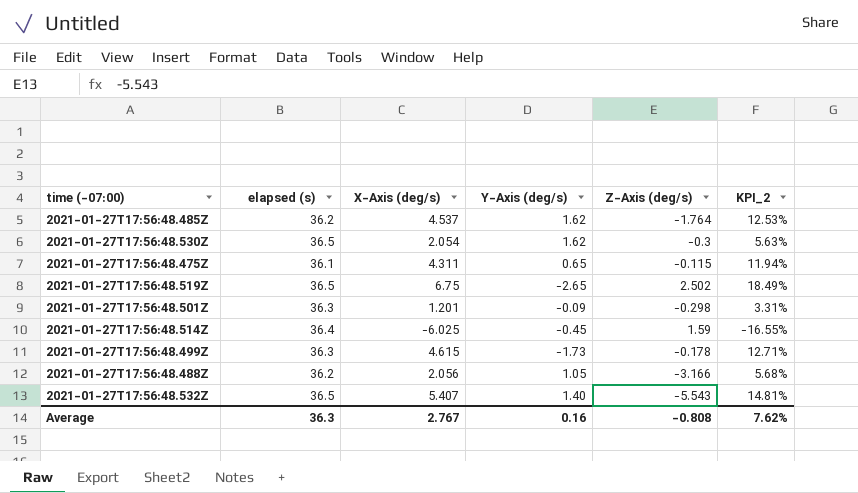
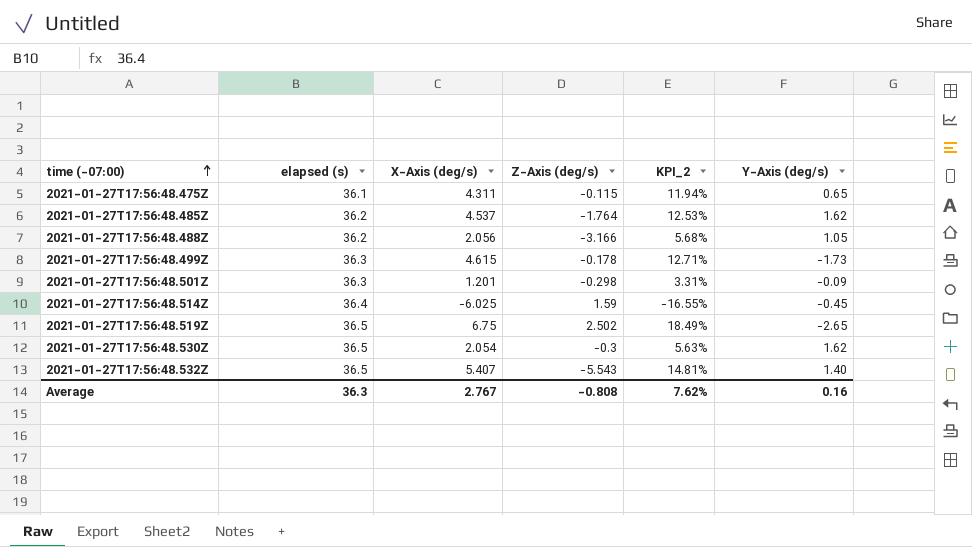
row order: none -> time (-07:00) ascending
column Y-Axis (deg/s) | position: 4 -> 6

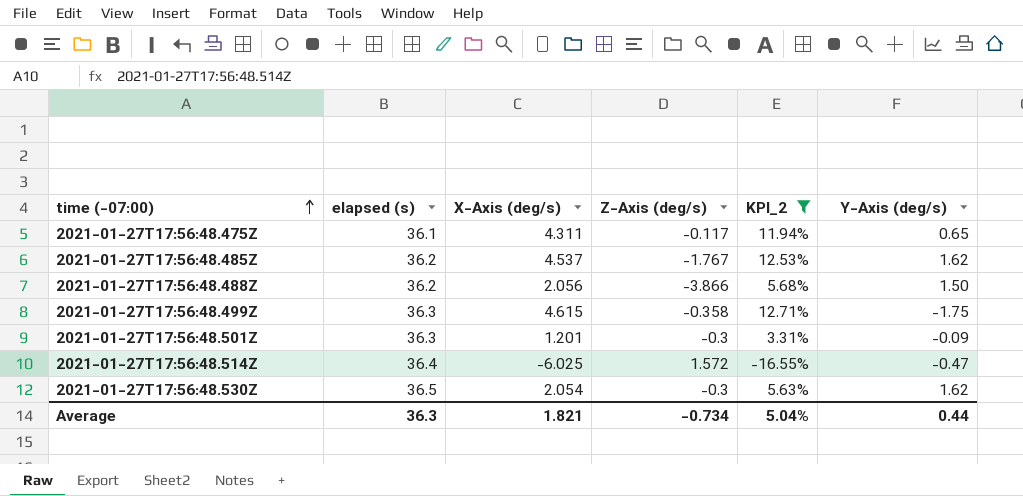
filter: none -> KPI_2 <= 12.71%
2021-01-27T17:56:48.475Z | Z-Axis (deg/s): -0.115 -> -0.117
2021-01-27T17:56:48.485Z | Z-Axis (deg/s): -1.764 -> -1.767
2021-01-27T17:56:48.488Z | Z-Axis (deg/s): -3.166 -> -3.866
2021-01-27T17:56:48.488Z | Y-Axis (deg/s): 1.05 -> 1.50
2021-01-27T17:56:48.499Z | Z-Axis (deg/s): -0.178 -> -0.358
2021-01-27T17:56:48.499Z | Y-Axis (deg/s): -1.73 -> -1.75
2021-01-27T17:56:48.501Z | Z-Axis (deg/s): -0.298 -> -0.3
2021-01-27T17:56:48.514Z | Z-Axis (deg/s): 1.59 -> 1.572
2021-01-27T17:56:48.514Z | Y-Axis (deg/s): -0.45 -> -0.47
Average | X-Axis (deg/s): 2.767 -> 1.821
Average | Z-Axis (deg/s): -0.808 -> -0.734
Average | KPI_2: 7.62% -> 5.04%
Average | Y-Axis (deg/s): 0.16 -> 0.44

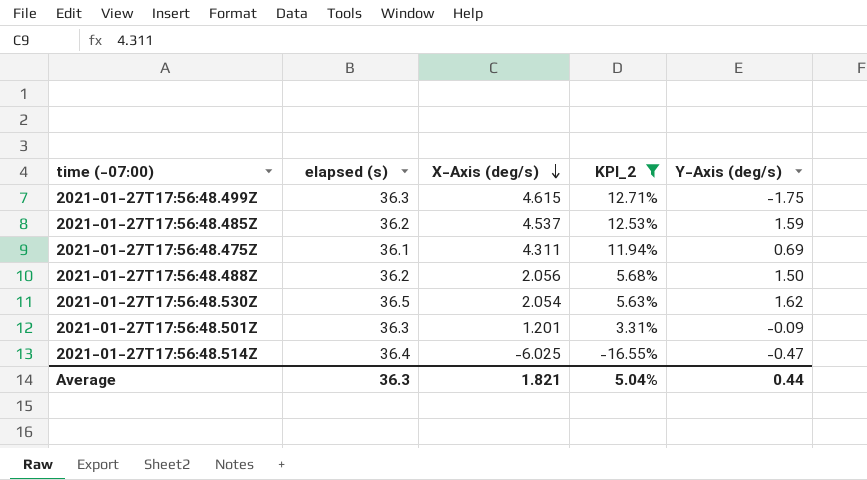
row order: time (-07:00) ascending -> X-Axis (deg/s) descending
column Z-Axis (deg/s) | position: 4 -> none
2021-01-27T17:56:48.485Z | Y-Axis (deg/s): 1.62 -> 1.59
2021-01-27T17:56:48.475Z | Y-Axis (deg/s): 0.65 -> 0.69

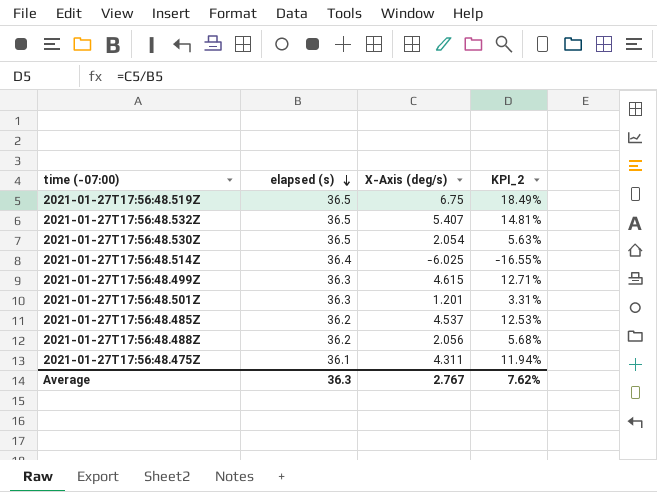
filter: KPI_2 <= 12.71% -> none
row order: X-Axis (deg/s) descending -> elapsed (s) descending
column Y-Axis (deg/s) | position: 5 -> none
Average | X-Axis (deg/s): 1.821 -> 2.767
Average | KPI_2: 5.04% -> 7.62%

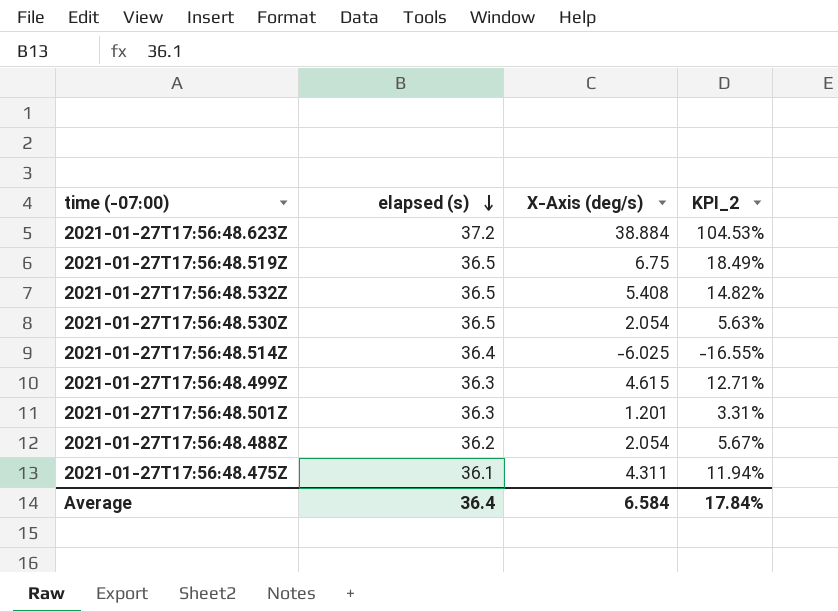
row 2021-01-27T17:56:48.485Z: 36.2 | 4.537 | 12.53% -> none
row 2021-01-27T17:56:48.623Z: none -> 37.2 | 38.884 | 104.53%
2021-01-27T17:56:48.532Z | X-Axis (deg/s): 5.407 -> 5.408
2021-01-27T17:56:48.532Z | KPI_2: 14.81% -> 14.82%
2021-01-27T17:56:48.488Z | X-Axis (deg/s): 2.056 -> 2.054
2021-01-27T17:56:48.488Z | KPI_2: 5.68% -> 5.67%
Average | elapsed (s): 36.3 -> 36.4
Average | X-Axis (deg/s): 2.767 -> 6.584
Average | KPI_2: 7.62% -> 17.84%

